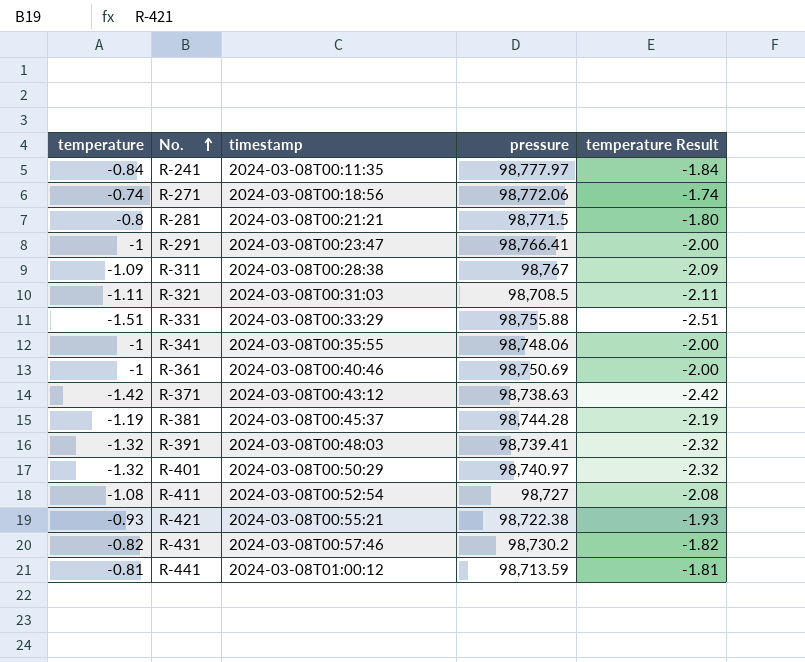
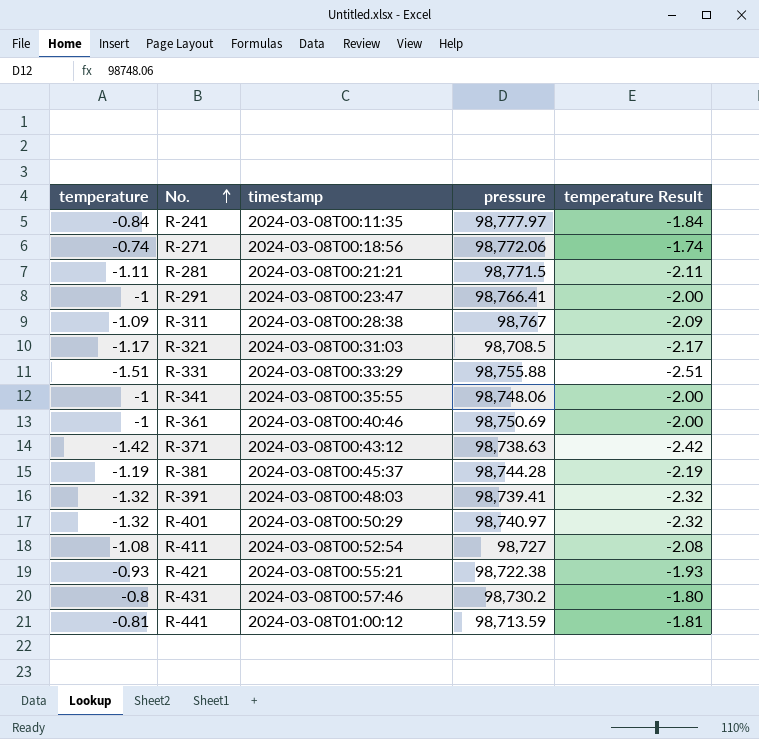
R-281 | temperature: -0.8 -> -1.11
R-281 | temperature Result: -1.80 -> -2.11
R-321 | temperature: -1.11 -> -1.17
R-321 | temperature Result: -2.11 -> -2.17
R-431 | temperature: -0.82 -> -0.8
R-431 | temperature Result: -1.82 -> -1.80

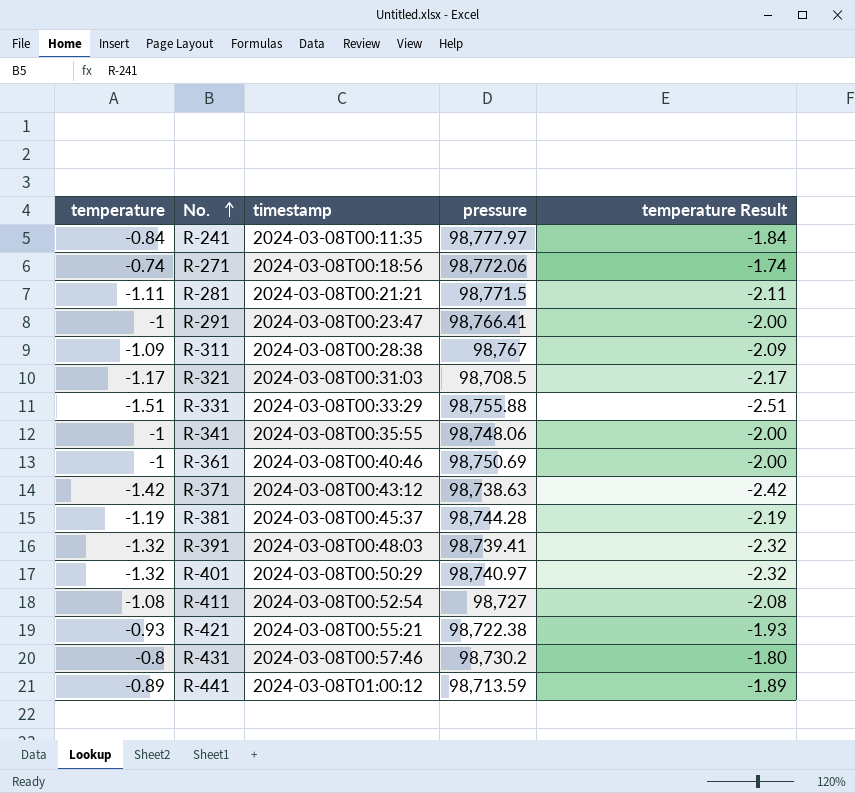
R-441 | temperature: -0.81 -> -0.89
R-441 | temperature Result: -1.81 -> -1.89

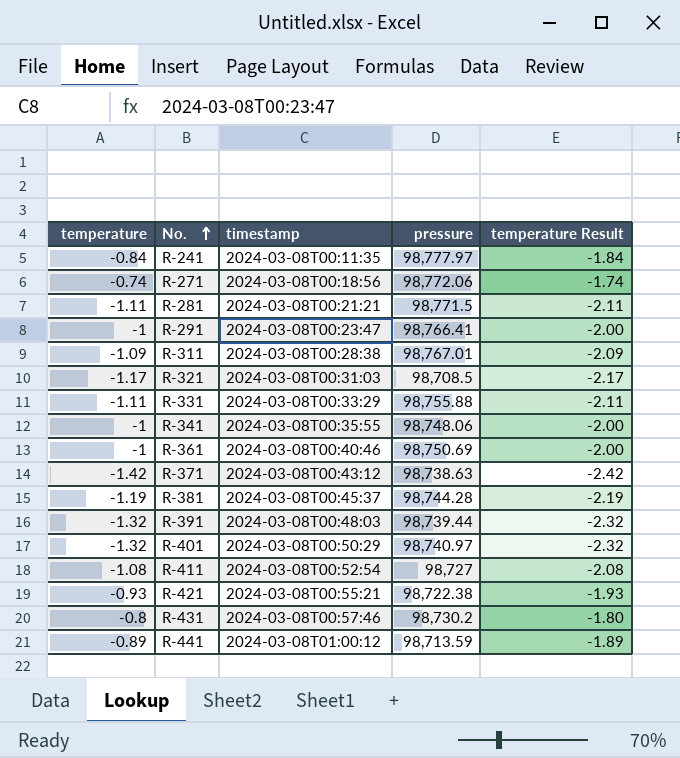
R-311 | pressure: 98,767 -> 98,767.01
R-331 | temperature: -1.51 -> -1.11
R-331 | temperature Result: -2.51 -> -2.11
R-391 | pressure: 98,739.41 -> 98,739.44

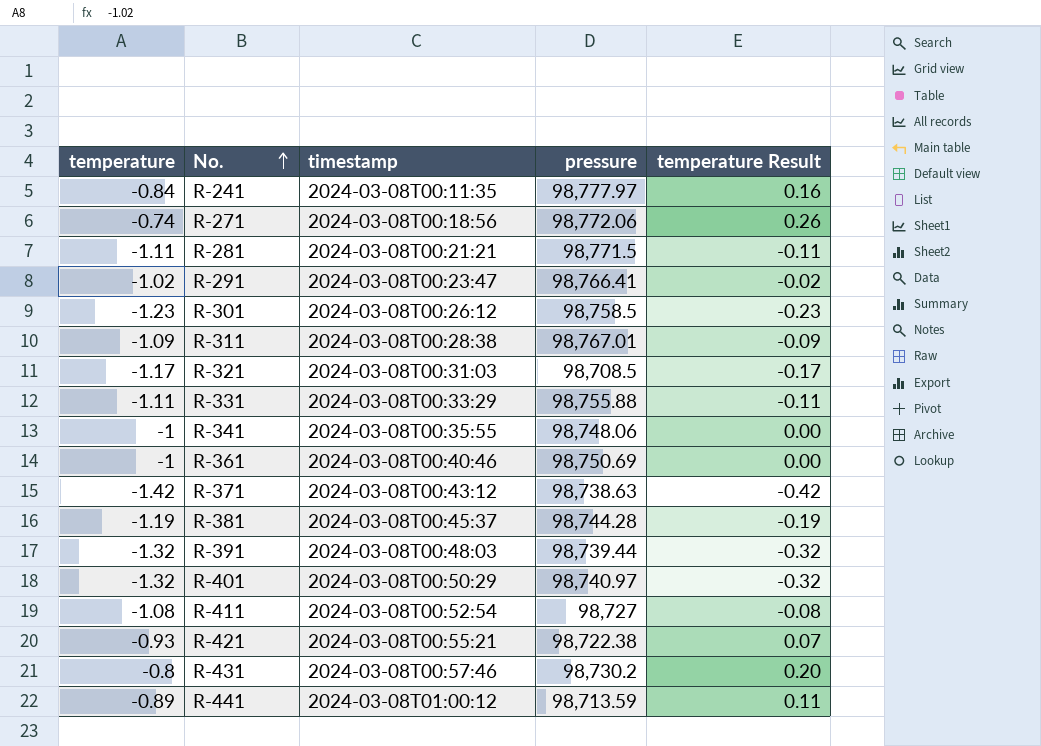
column temperature Result | formula: [temperature] - 1 -> [temperature] + 1
R-291 | temperature: -1 -> -1.02
row R-301: none -> -1.23 | 2024-03-08T00:26:12 | 98,758.5 | -0.23

